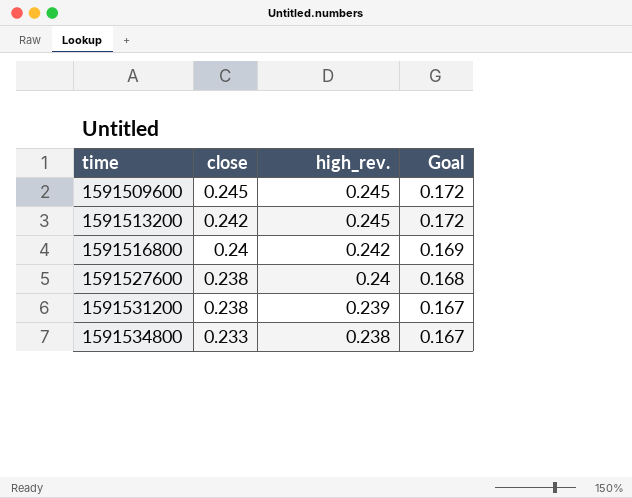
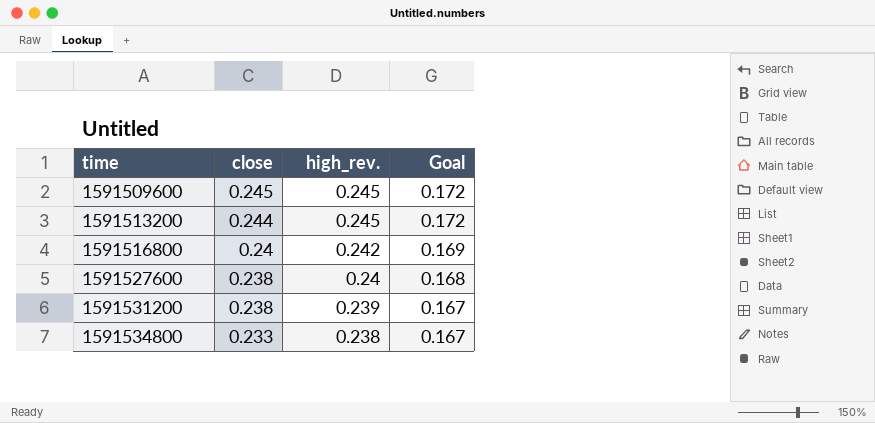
1591513200 | close: 0.242 -> 0.244

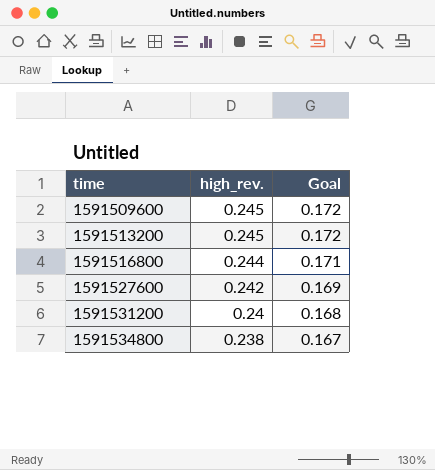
column close | position: 2 -> none
1591516800 | high_rev.: 0.242 -> 0.244
1591516800 | Goal: 0.169 -> 0.171
1591527600 | high_rev.: 0.24 -> 0.242
1591527600 | Goal: 0.168 -> 0.169
1591531200 | high_rev.: 0.239 -> 0.24
1591531200 | Goal: 0.167 -> 0.168

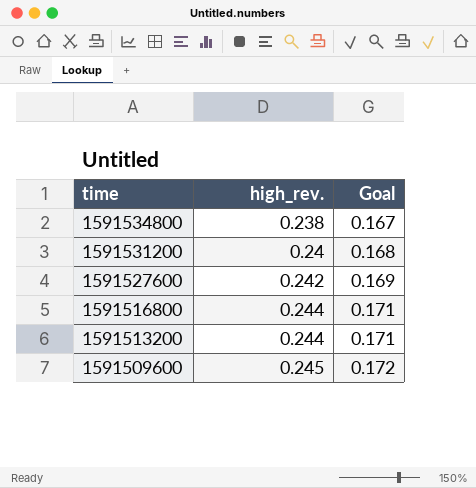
row order: time ascending -> time descending
1591513200 | high_rev.: 0.245 -> 0.244
1591513200 | Goal: 0.172 -> 0.171

